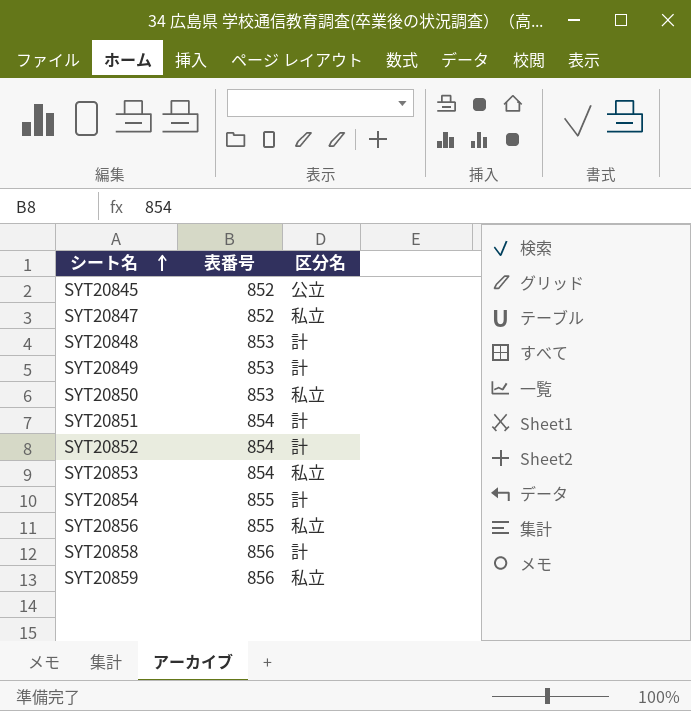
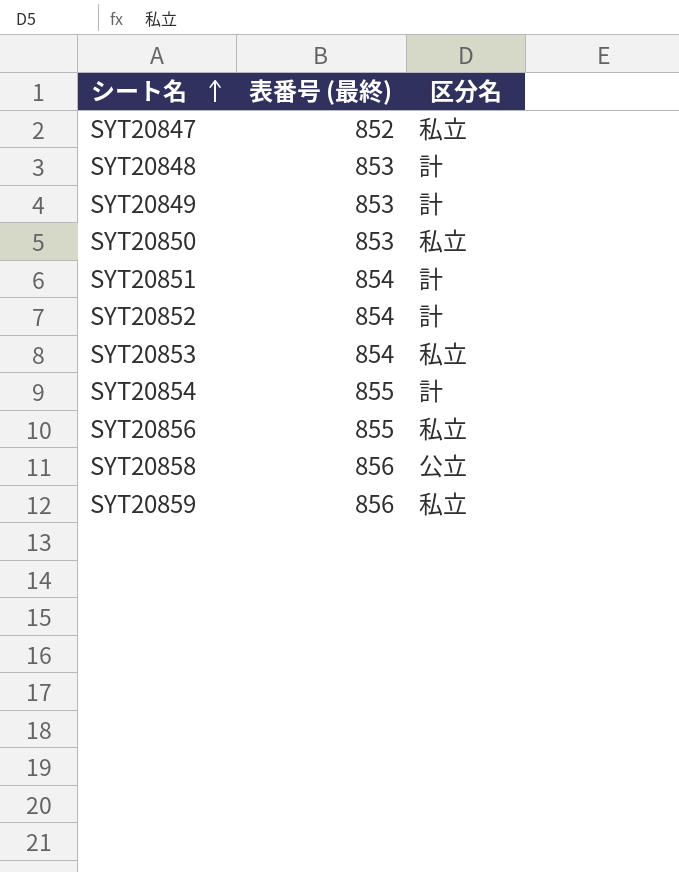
column name: 表番号 -> 表番号 (最終)
row SYT20845: 852 | 公立 -> none
SYT20858 | 区分名: 計 -> 公立

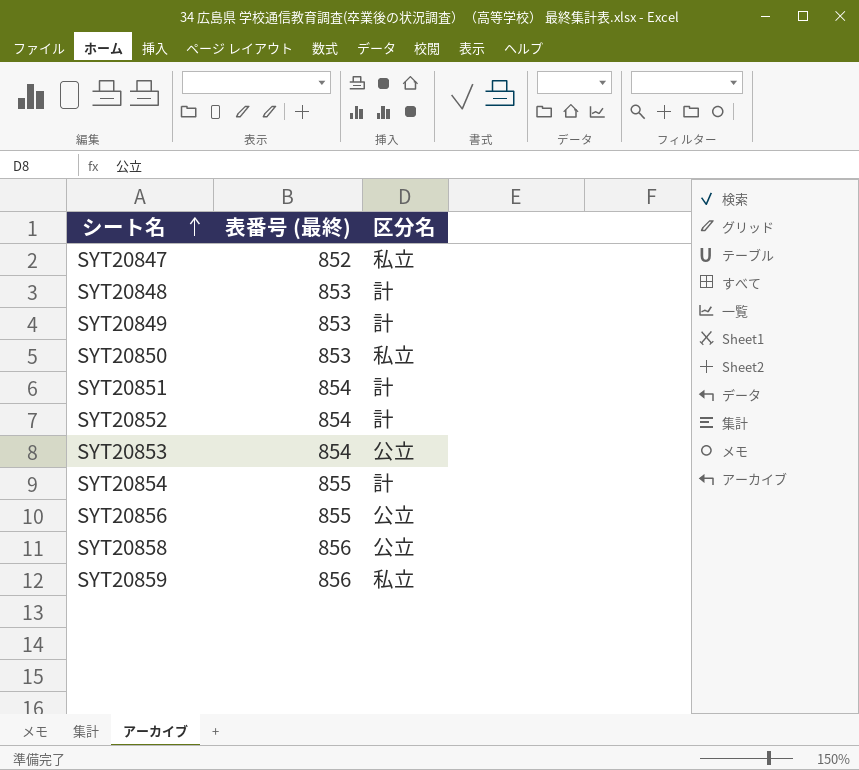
SYT20853 | 区分名: 私立 -> 公立
SYT20856 | 区分名: 私立 -> 公立

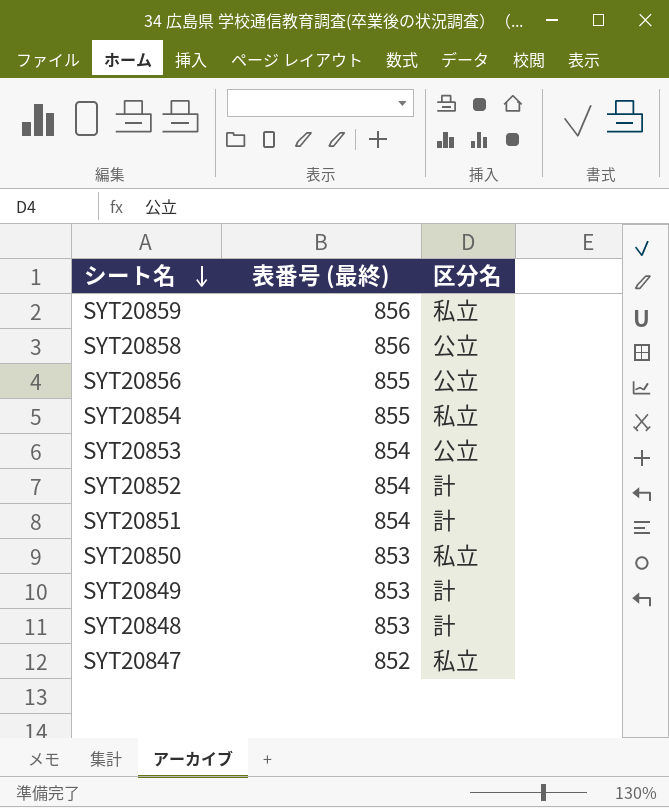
row order: シート名 ascending -> シート名 descending
SYT20854 | 区分名: 計 -> 私立

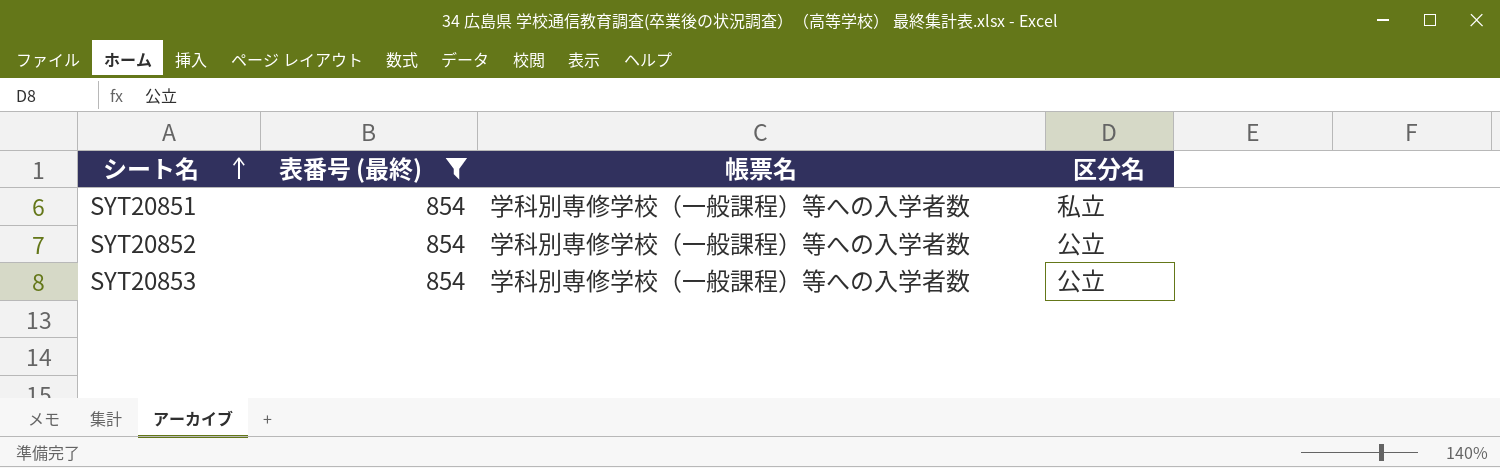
filter: none -> 表番号 (最終) = 854
row order: シート名 descending -> シート名 ascending
column 帳票名 | position: none -> 3
SYT20851 | 区分名: 計 -> 私立
SYT20852 | 区分名: 計 -> 公立

